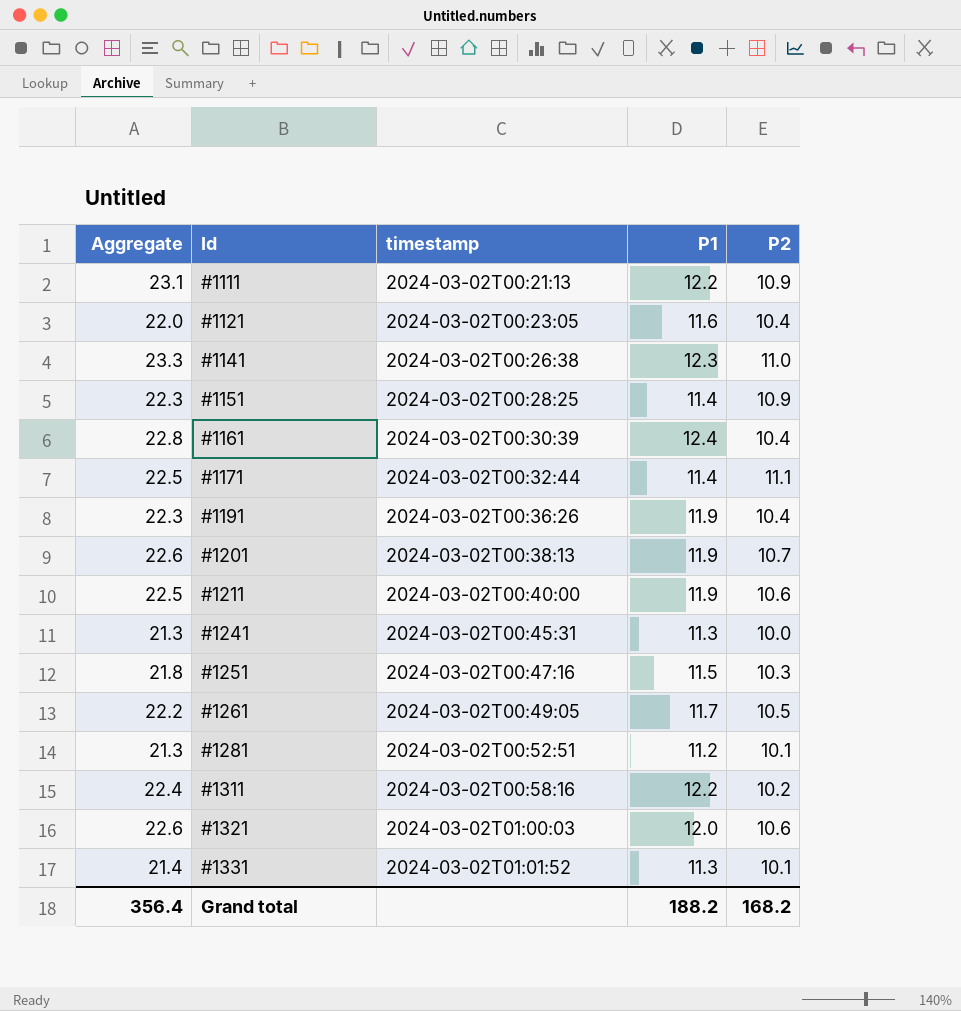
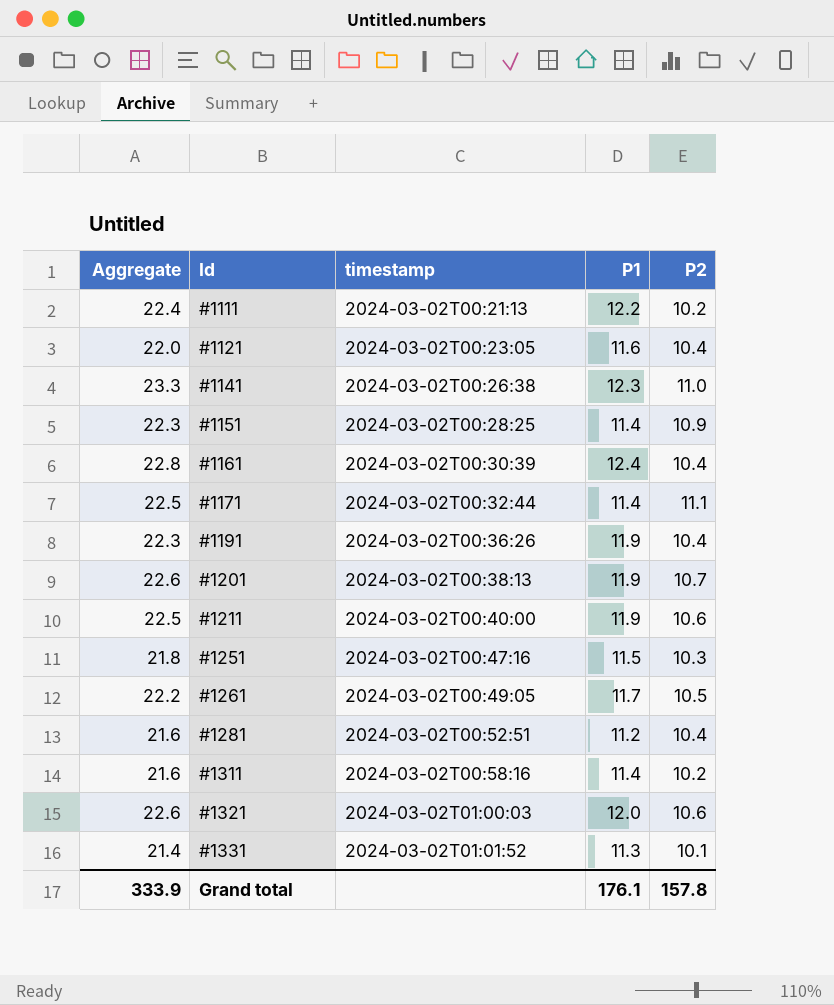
row #1241: 21.3 | 2024-03-02T00:45:31 | 11.3 | 10.0 -> none
#1111 | Aggregate: 23.1 -> 22.4
#1111 | P2: 10.9 -> 10.2
#1281 | Aggregate: 21.3 -> 21.6
#1281 | P2: 10.1 -> 10.4
#1311 | Aggregate: 22.4 -> 21.6
#1311 | P1: 12.2 -> 11.4
Grand total | Aggregate: 356.4 -> 333.9
Grand total | P1: 188.2 -> 176.1
Grand total | P2: 168.2 -> 157.8

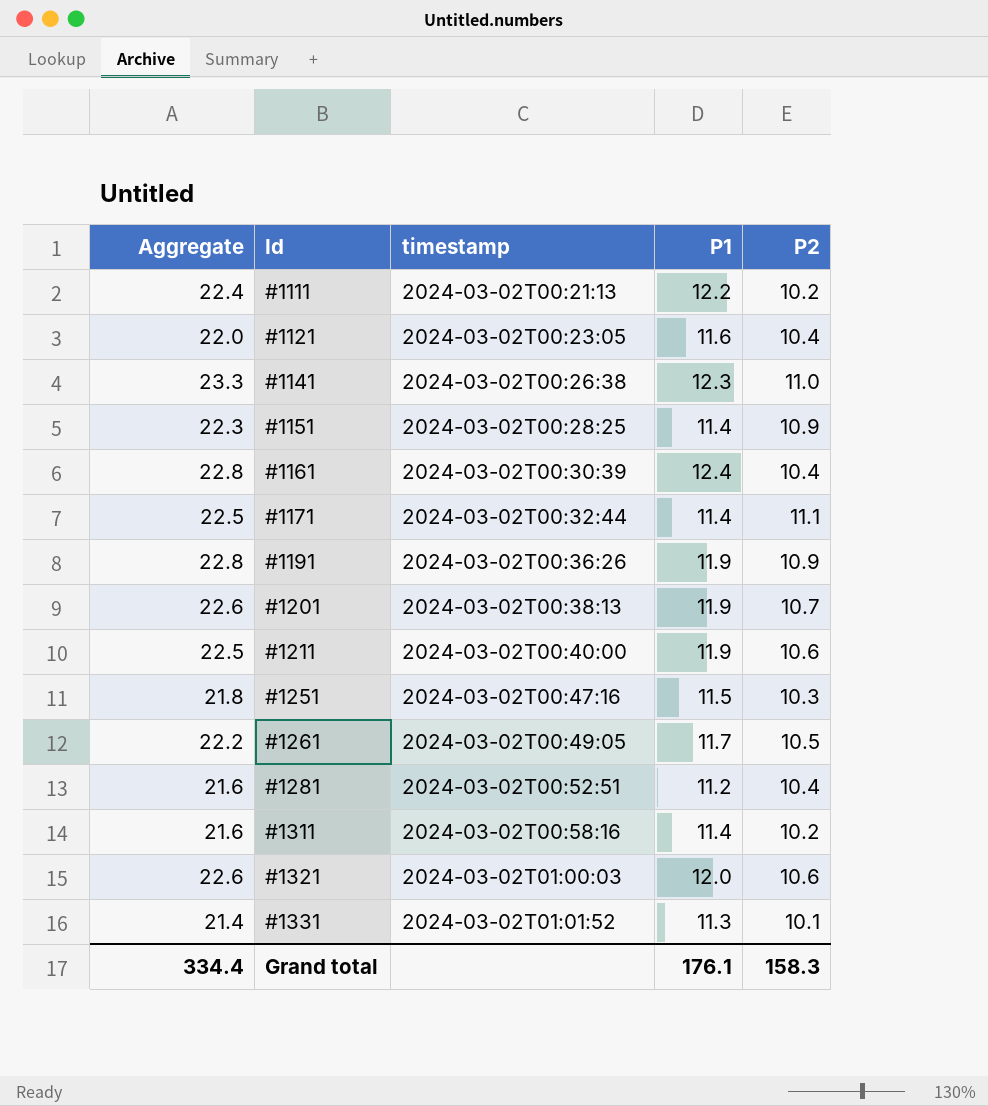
#1191 | Aggregate: 22.3 -> 22.8
#1191 | P2: 10.4 -> 10.9
Grand total | Aggregate: 333.9 -> 334.4
Grand total | P2: 157.8 -> 158.3

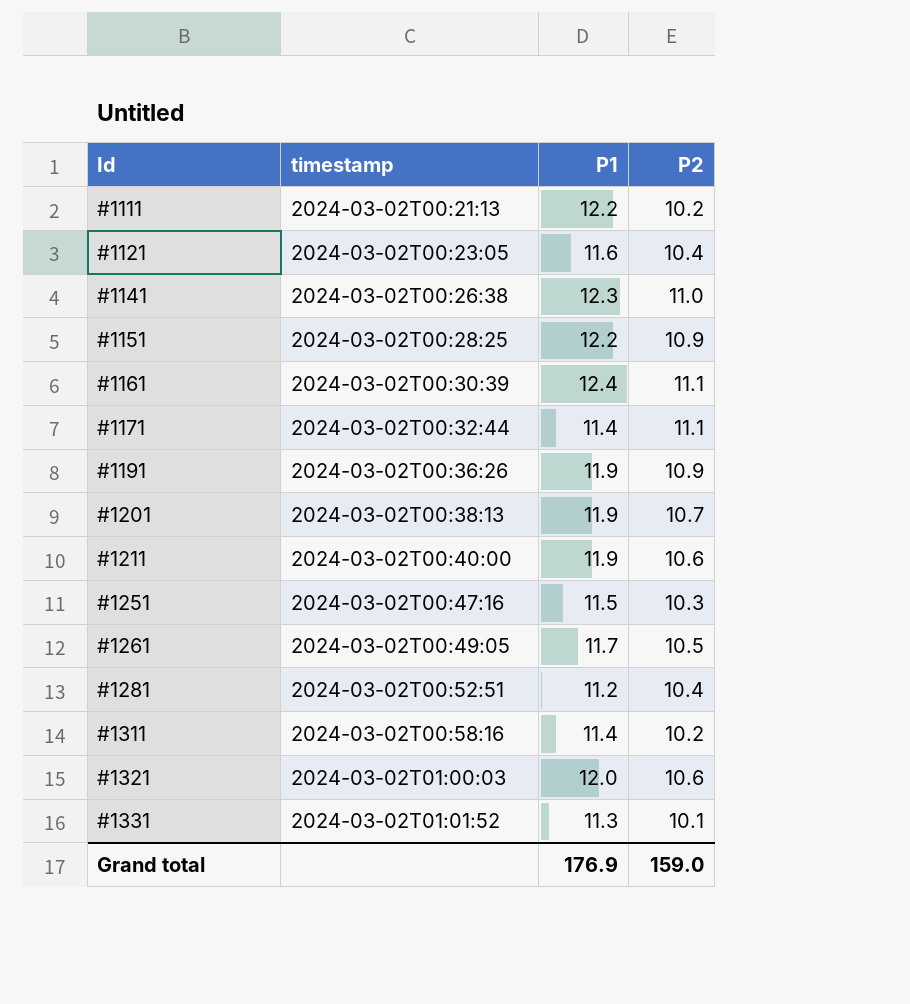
column Aggregate | formula: [P1] + [P2] -> none
#1151 | P1: 11.4 -> 12.2
#1161 | P2: 10.4 -> 11.1
Grand total | P1: 176.1 -> 176.9
Grand total | P2: 158.3 -> 159.0

